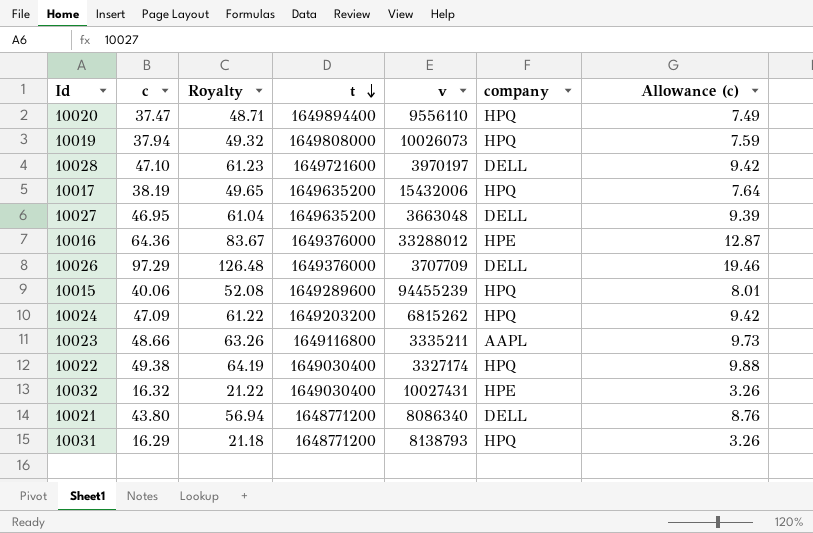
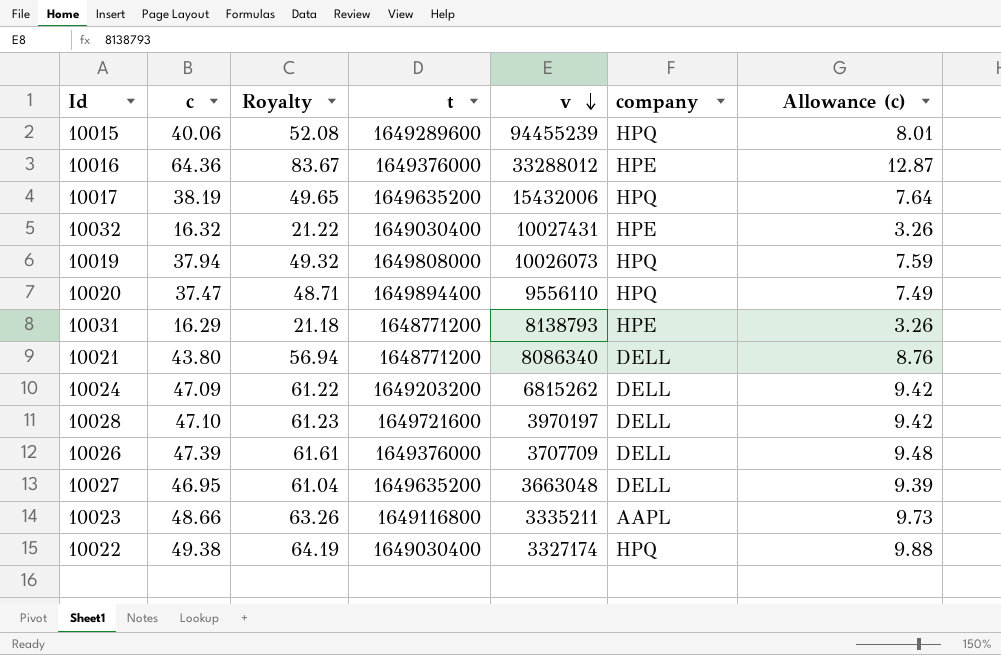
row order: t descending -> v descending
10031 | company: HPQ -> HPE
10024 | company: HPQ -> DELL
10026 | c: 97.29 -> 47.39
10026 | Royalty: 126.48 -> 61.61
10026 | Allowance (c): 19.46 -> 9.48

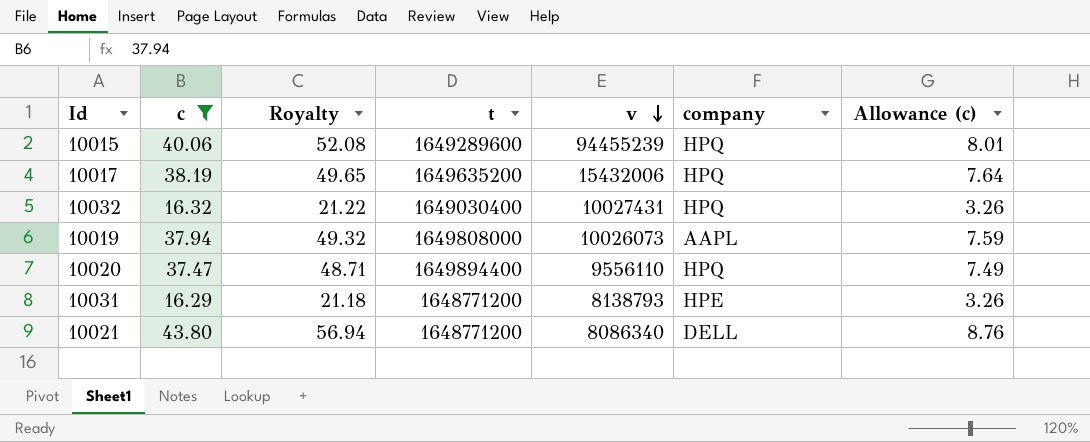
filter: none -> c <= 43.80
10032 | company: HPE -> HPQ
10019 | company: HPQ -> AAPL

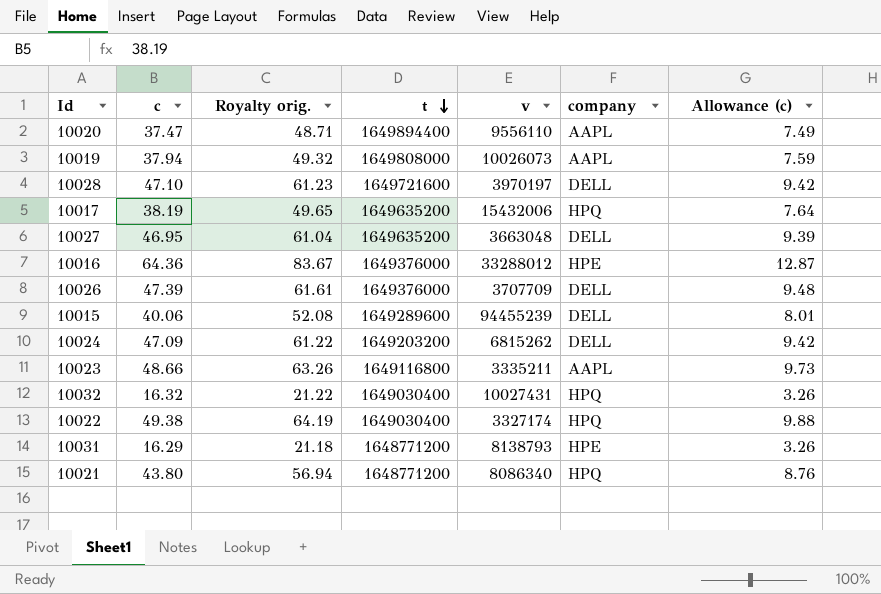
filter: c <= 43.80 -> none
row order: v descending -> t descending
column name: Royalty -> Royalty orig.
10020 | company: HPQ -> AAPL
10015 | company: HPQ -> DELL
10021 | company: DELL -> HPQ

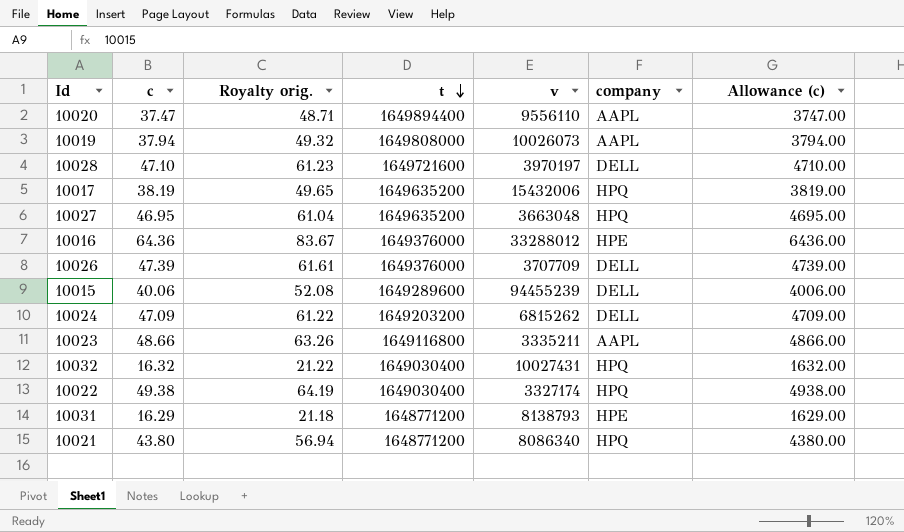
column Allowance (c) | formula: [c] * 0.2 -> [c] * 100
10027 | company: DELL -> HPQ

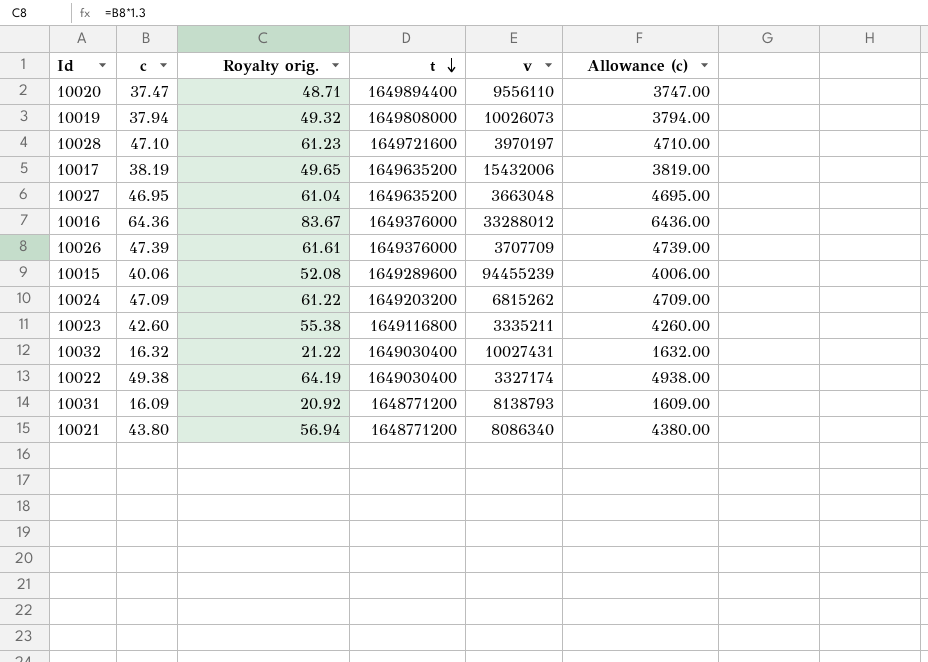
column company | position: 6 -> none
10023 | c: 48.66 -> 42.60
10023 | Royalty orig.: 63.26 -> 55.38
10023 | Allowance (c): 4866.00 -> 4260.00
10031 | c: 16.29 -> 16.09
10031 | Royalty orig.: 21.18 -> 20.92
10031 | Allowance (c): 1629.00 -> 1609.00

